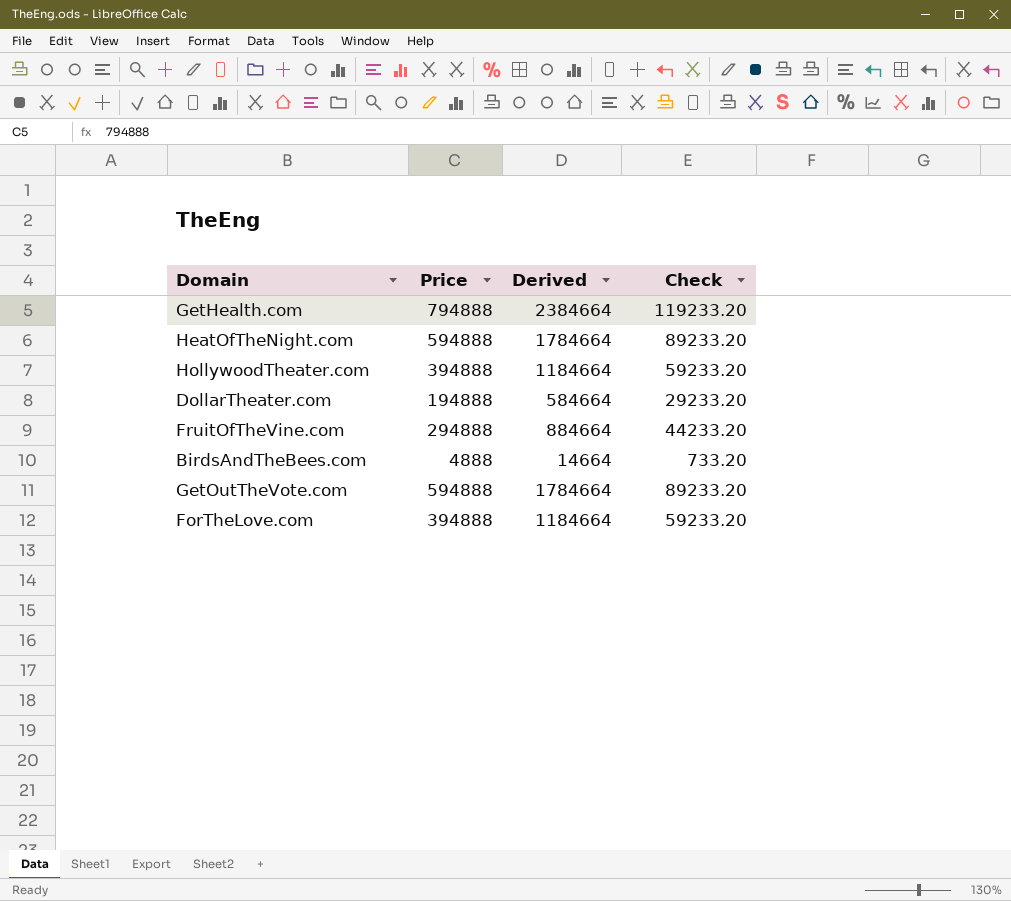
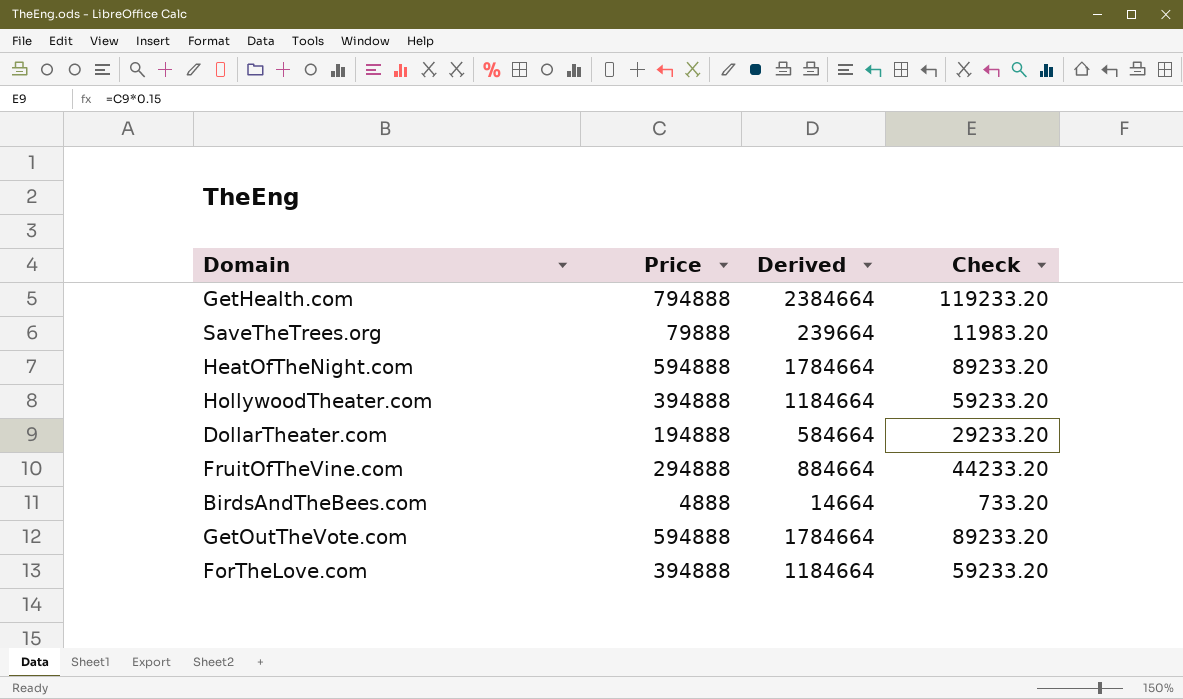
row SaveTheTrees.org: none -> 79888 | 239664 | 11983.20

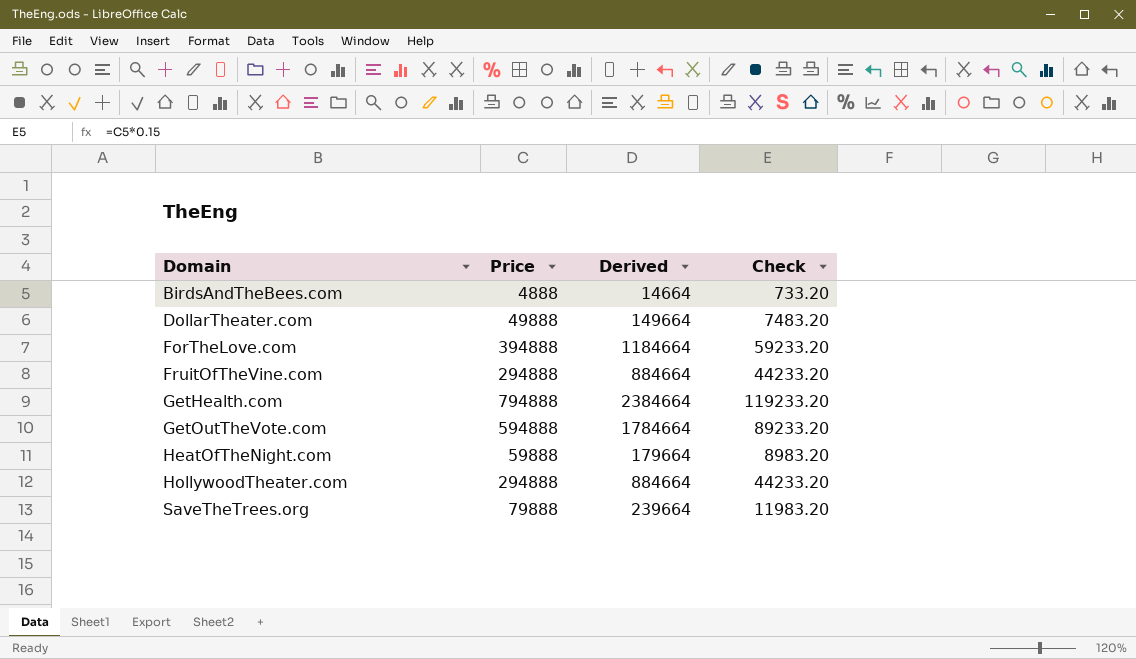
row order: none -> Domain ascending
DollarTheater.com | Price: 194888 -> 49888
DollarTheater.com | Derived: 584664 -> 149664
DollarTheater.com | Check: 29233.20 -> 7483.20
HeatOfTheNight.com | Price: 594888 -> 59888
HeatOfTheNight.com | Derived: 1784664 -> 179664
HeatOfTheNight.com | Check: 89233.20 -> 8983.20
HollywoodTheater.com | Price: 394888 -> 294888
HollywoodTheater.com | Derived: 1184664 -> 884664
HollywoodTheater.com | Check: 59233.20 -> 44233.20

